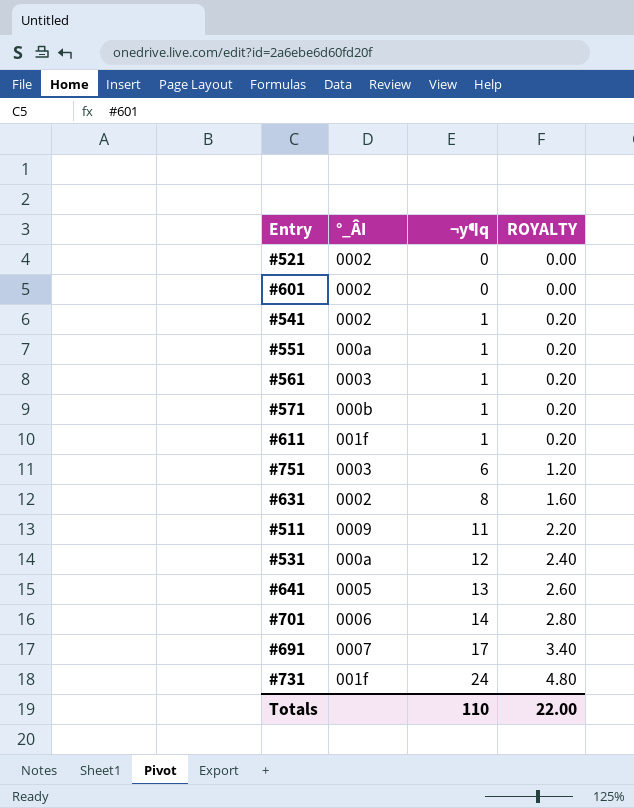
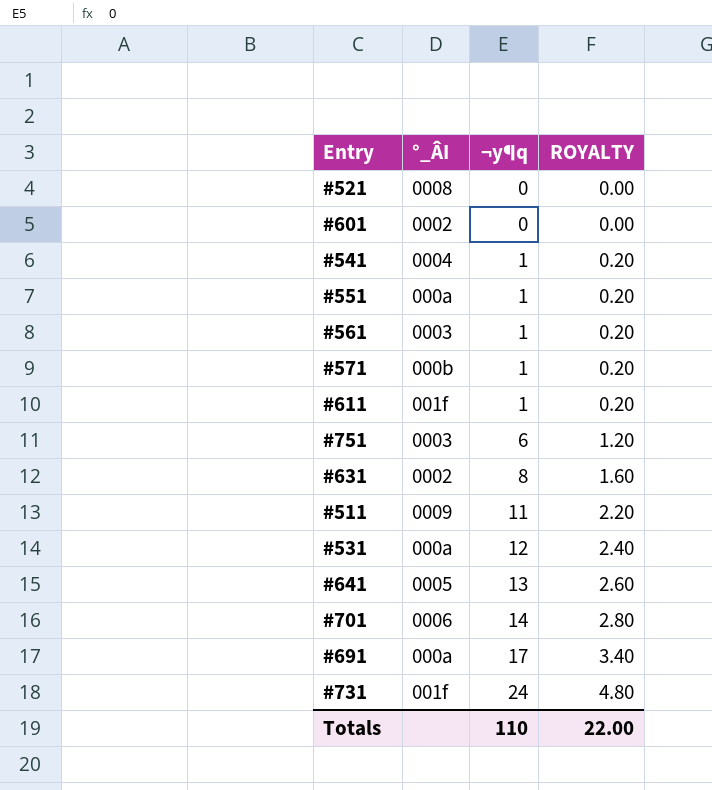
#521 | °_ÂI: 0002 -> 0008
#541 | °_ÂI: 0002 -> 0004
#691 | °_ÂI: 0007 -> 000a

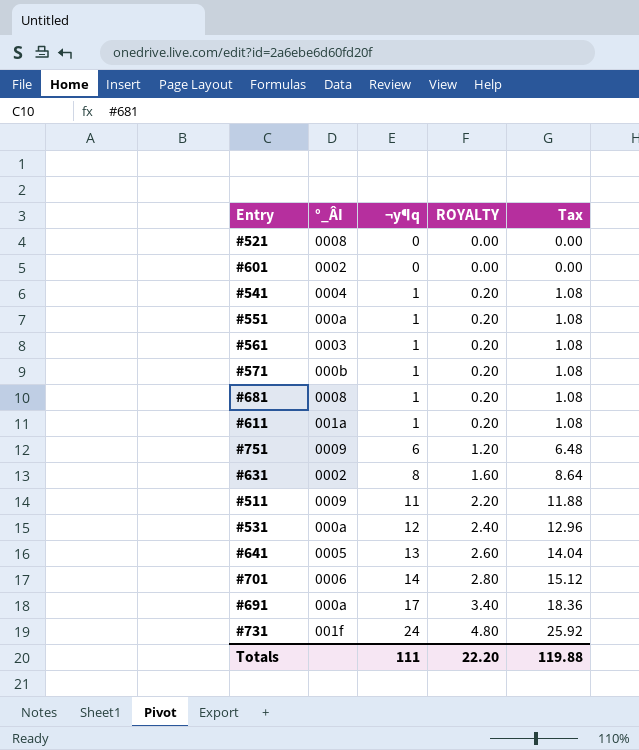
column Tax | formula: none -> [¬y¶q] * 1.08
row #681: none -> 0008 | 1 | 0.20 | 1.08
#611 | °_ÂI: 001f -> 001a
#751 | °_ÂI: 0003 -> 0009
Totals | ¬y¶q: 110 -> 111
Totals | ROYALTY: 22.00 -> 22.20

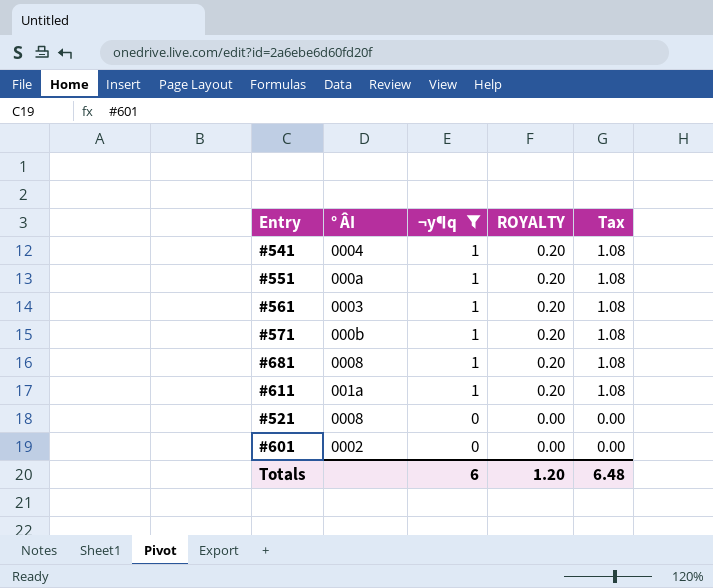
filter: none -> ¬y¶q <= 1
row order: ¬y¶q ascending -> ¬y¶q descending
column name: °_ÂI -> ° ÂI
Totals | ¬y¶q: 111 -> 6
Totals | ROYALTY: 22.20 -> 1.20
Totals | Tax: 119.88 -> 6.48

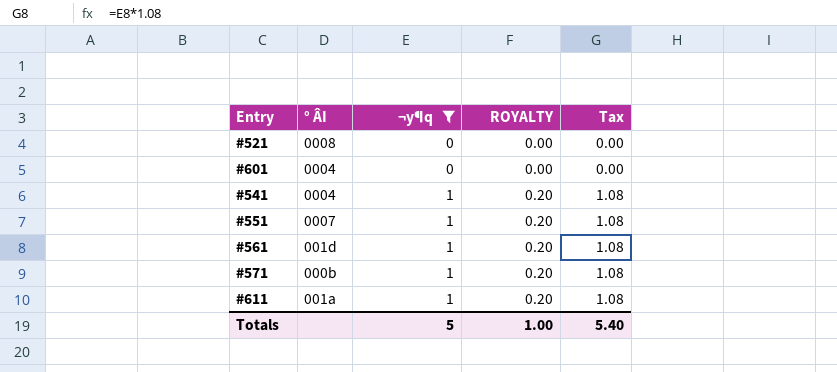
row order: ¬y¶q descending -> ¬y¶q ascending
row #681: 0008 | 1 | 0.20 | 1.08 -> none
#601 | ° ÂI: 0002 -> 0004
#551 | ° ÂI: 000a -> 0007
#561 | ° ÂI: 0003 -> 001d
Totals | ¬y¶q: 6 -> 5
Totals | ROYALTY: 1.20 -> 1.00
Totals | Tax: 6.48 -> 5.40

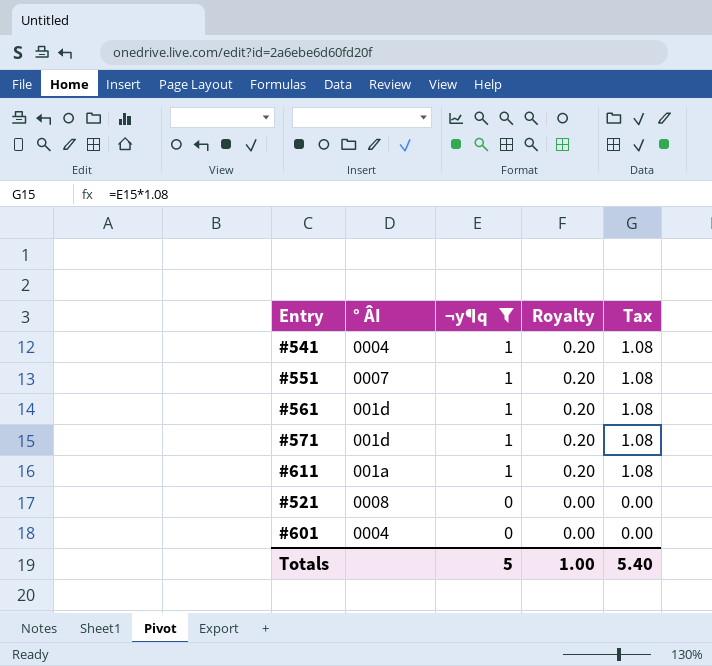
row order: ¬y¶q ascending -> ¬y¶q descending
column name: ROYALTY -> Royalty
#571 | ° ÂI: 000b -> 001d

